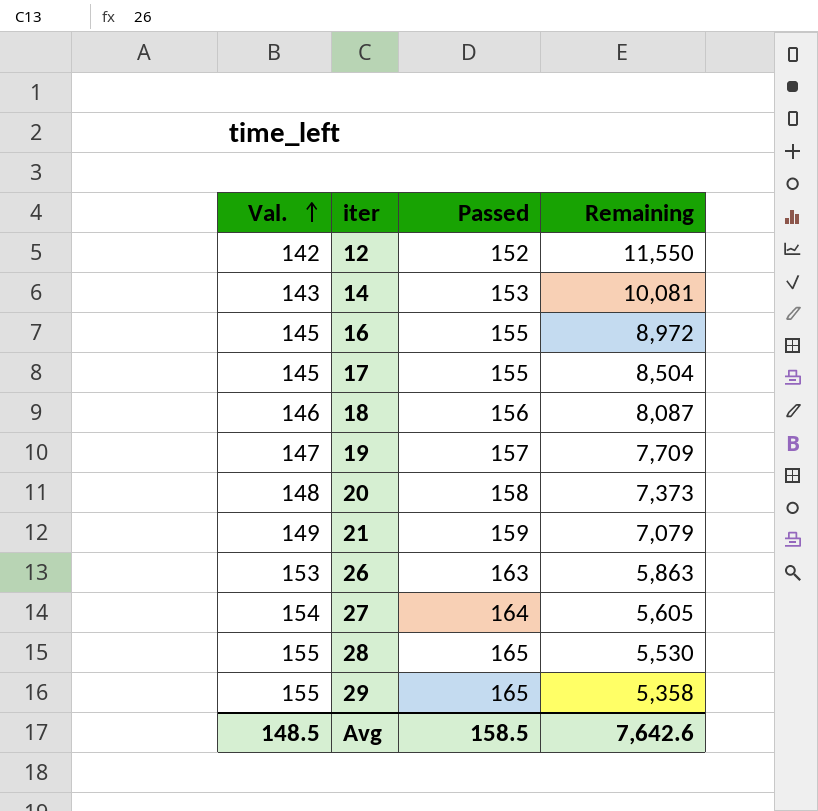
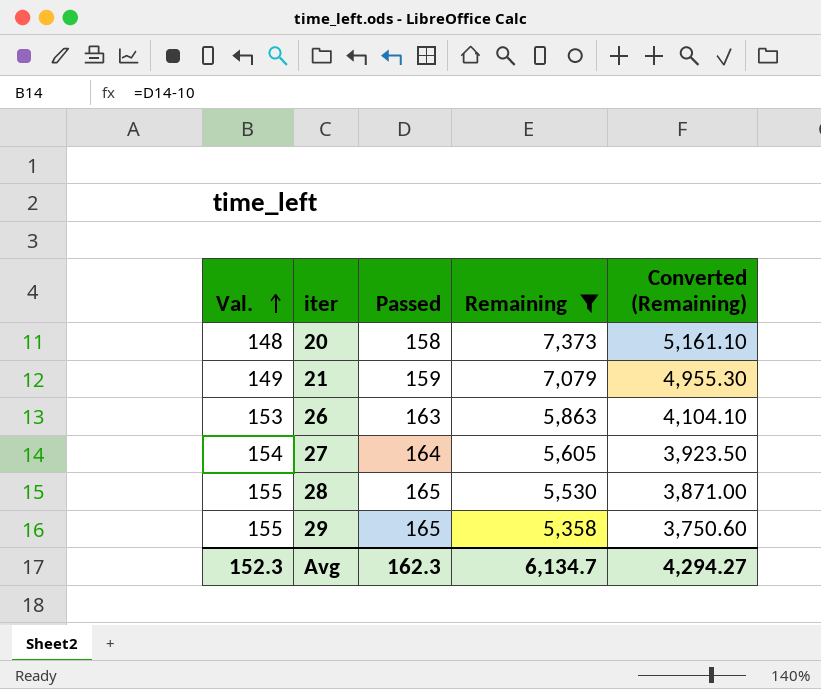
filter: none -> Remaining <= 7,373
column Converted (Remaining) | formula: none -> [Remaining] * 0.7
Avg | Val.: 148.5 -> 152.3
Avg | Passed: 158.5 -> 162.3
Avg | Remaining: 7,642.6 -> 6,134.7

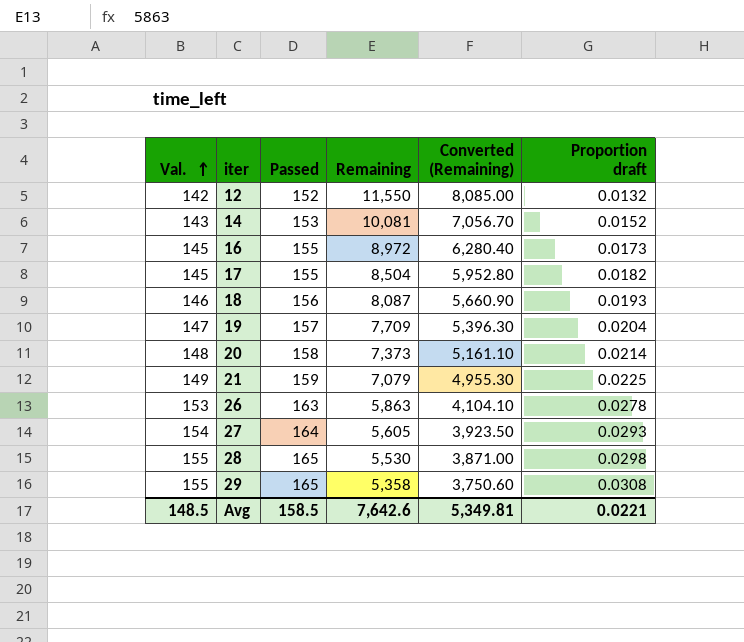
filter: Remaining <= 7,373 -> none
column Proportion draft | formula: none -> [Passed] / [Remaining]
Avg | Val.: 152.3 -> 148.5
Avg | Passed: 162.3 -> 158.5
Avg | Remaining: 6,134.7 -> 7,642.6
Avg | Converted (Remaining): 4,294.27 -> 5,349.81

